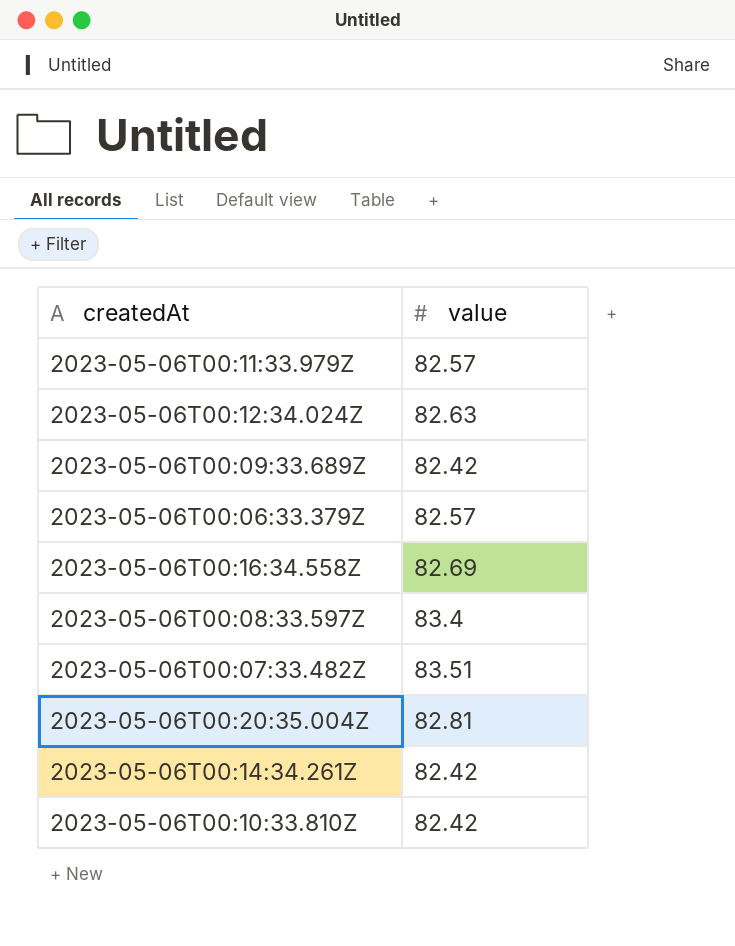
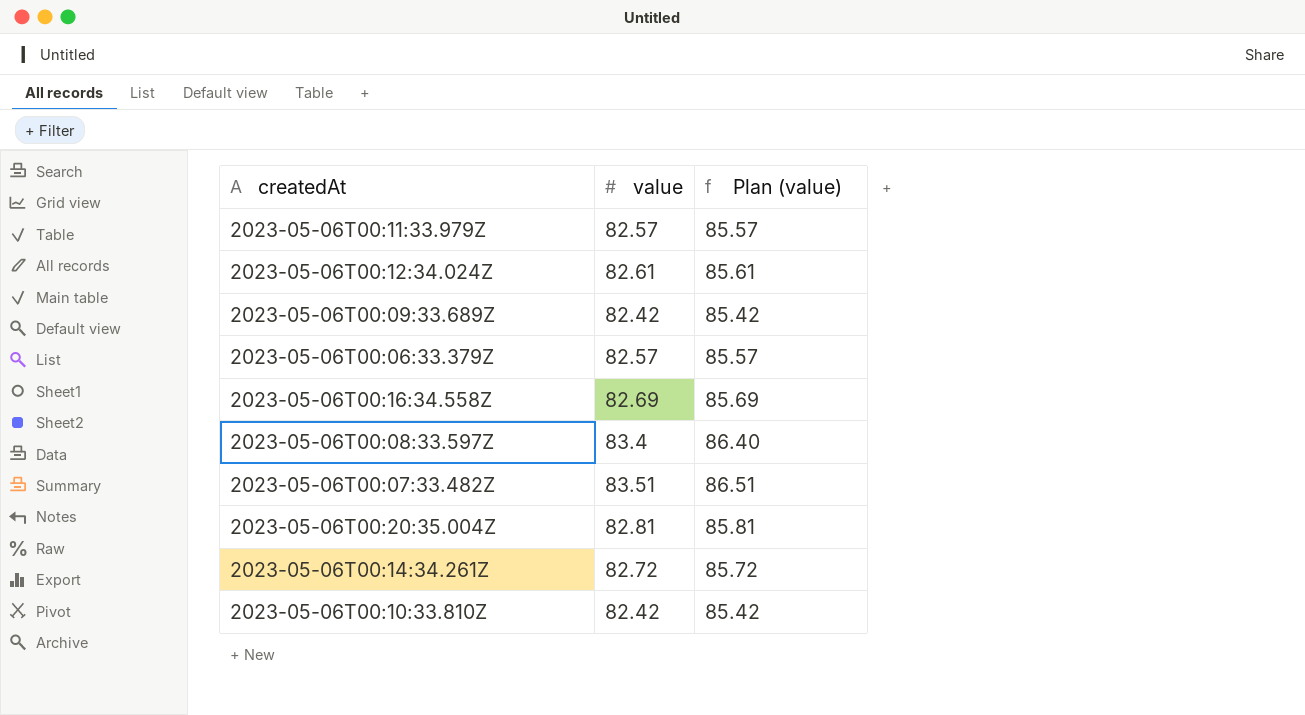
column Plan (value) | formula: none -> [value] + 3
2023-05-06T00:12:34.024Z | value: 82.63 -> 82.61
2023-05-06T00:14:34.261Z | value: 82.42 -> 82.72

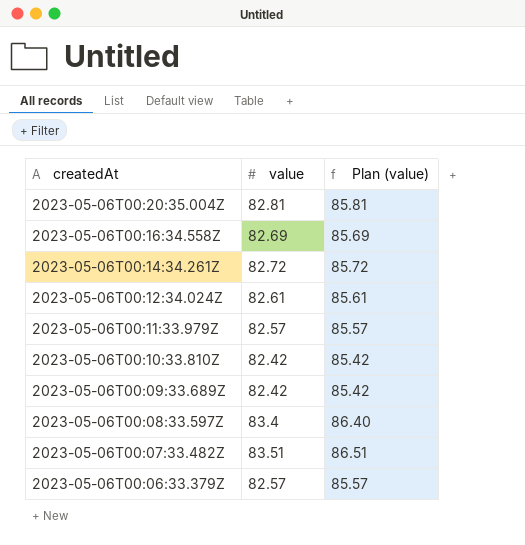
row order: none -> createdAt descending

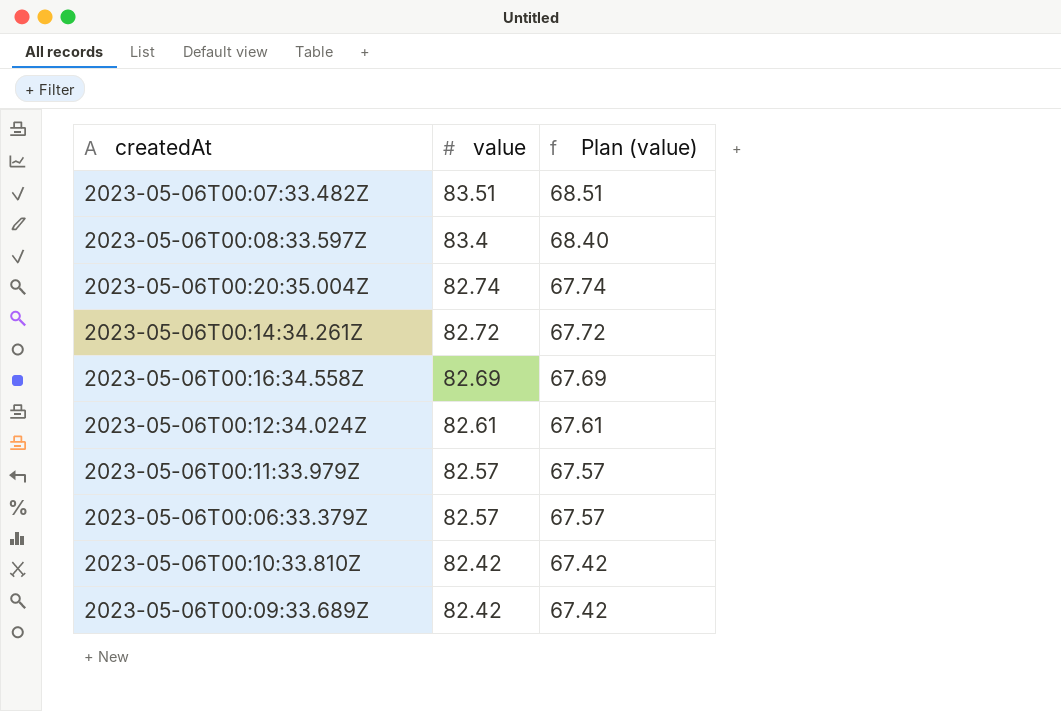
row order: createdAt descending -> value descending
column Plan (value) | formula: [value] + 3 -> [value] - 15
2023-05-06T00:20:35.004Z | value: 82.81 -> 82.74

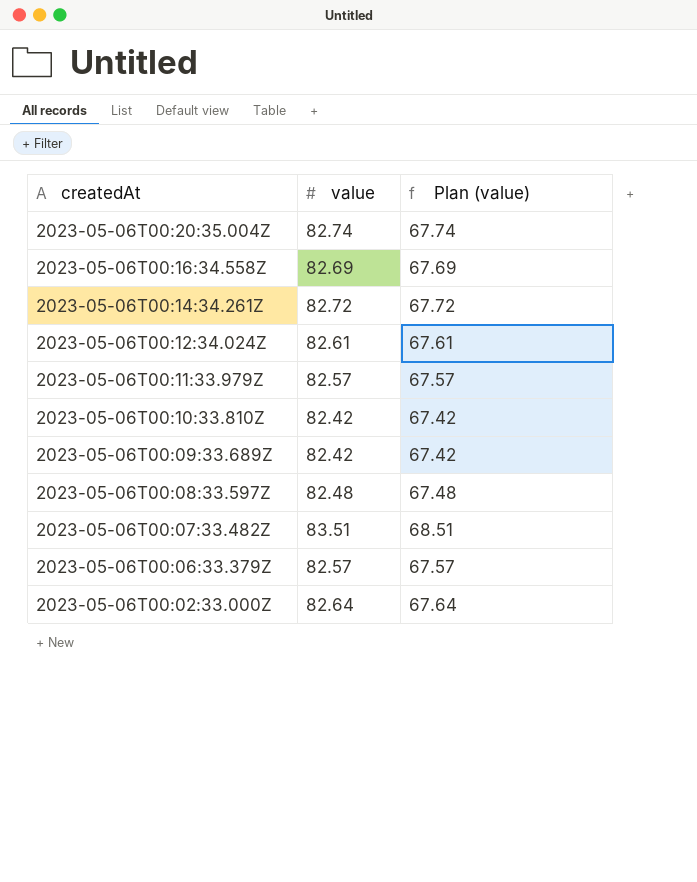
row order: value descending -> createdAt descending
2023-05-06T00:08:33.597Z | value: 83.4 -> 82.48
2023-05-06T00:08:33.597Z | Plan (value): 68.40 -> 67.48
row 2023-05-06T00:02:33.000Z: none -> 82.64 | 67.64

